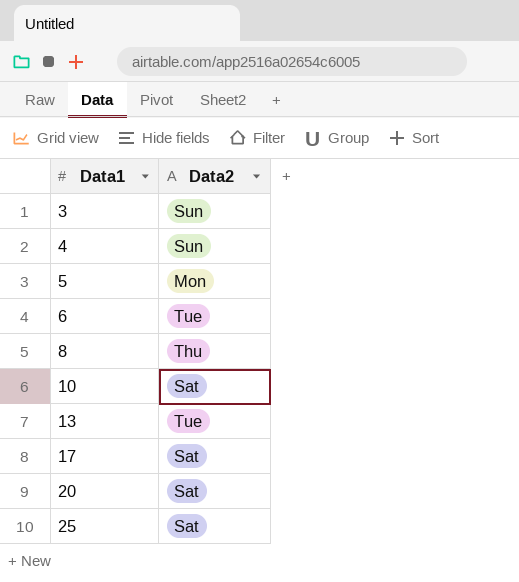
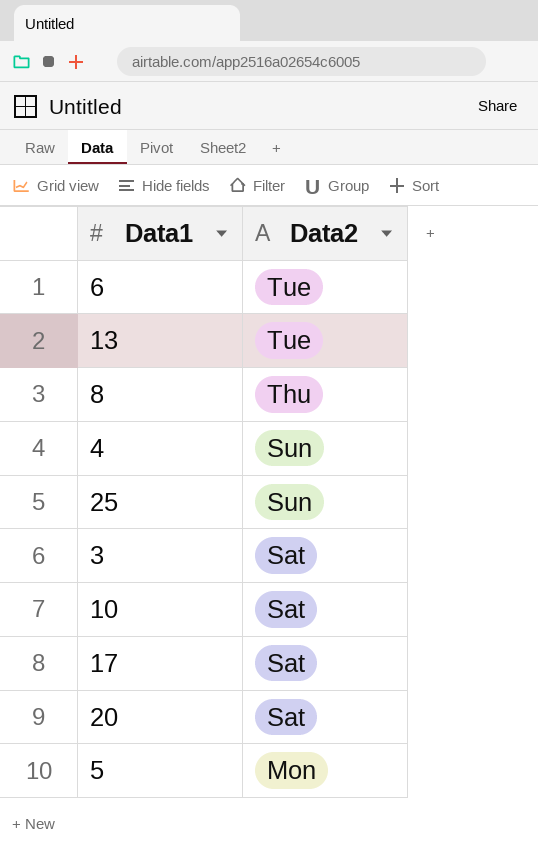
row order: Data1 ascending -> Data2 descending
25 | Data2: Sat -> Sun
3 | Data2: Sun -> Sat

